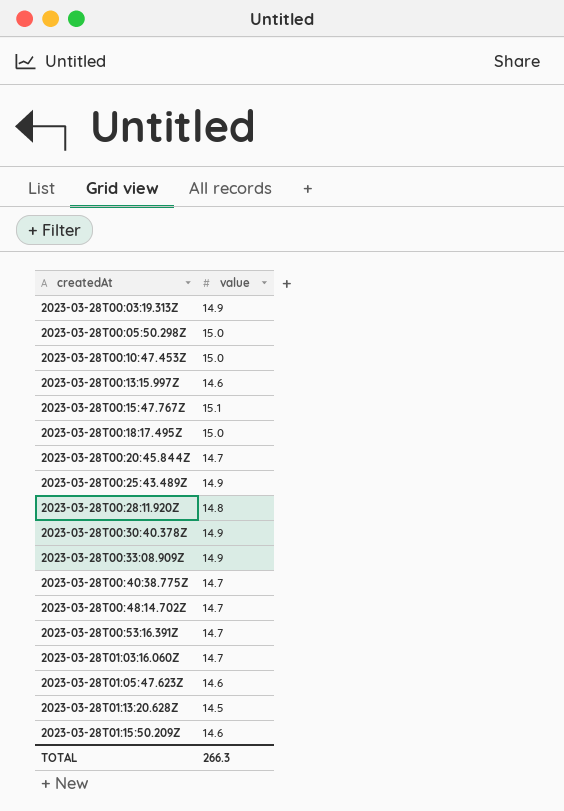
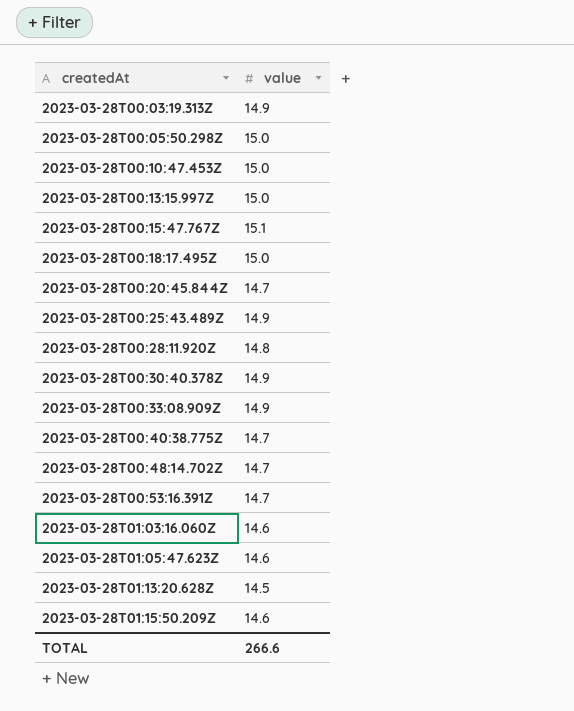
2023-03-28T00:13:15.997Z | value: 14.6 -> 15.0
2023-03-28T01:03:16.060Z | value: 14.7 -> 14.6
TOTAL | value: 266.3 -> 266.6

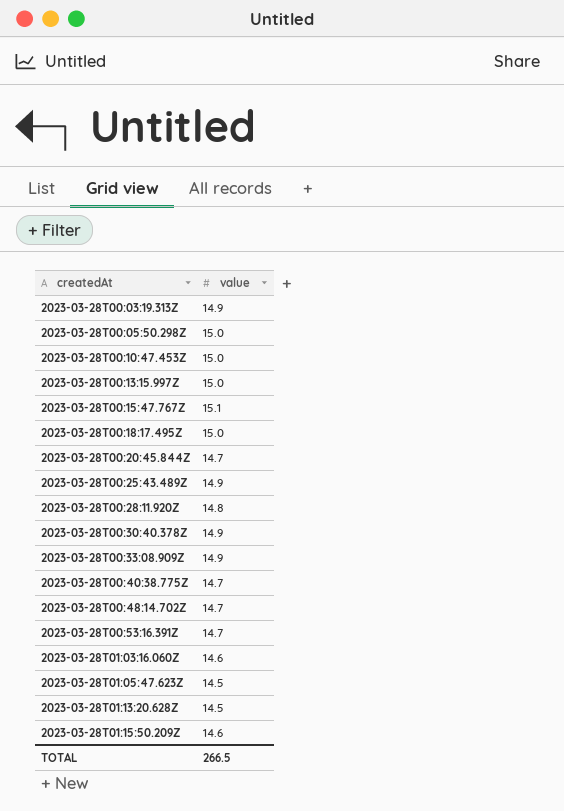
2023-03-28T01:05:47.623Z | value: 14.6 -> 14.5
TOTAL | value: 266.6 -> 266.5

